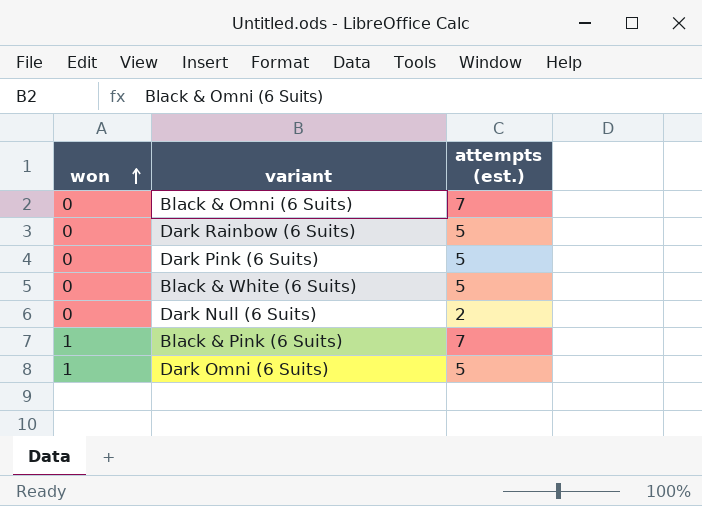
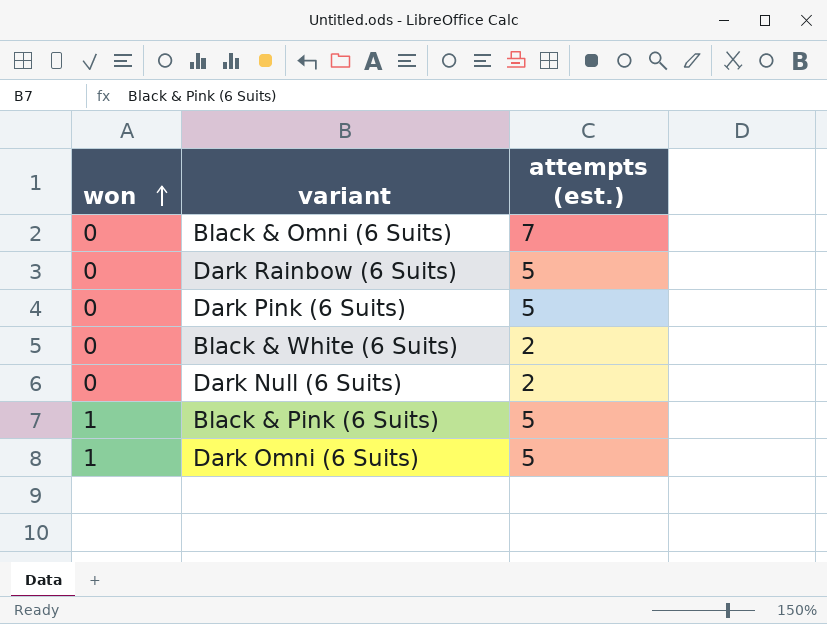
Black & White (6 Suits) | attempts (est.): 5 -> 2
Black & Pink (6 Suits) | attempts (est.): 7 -> 5

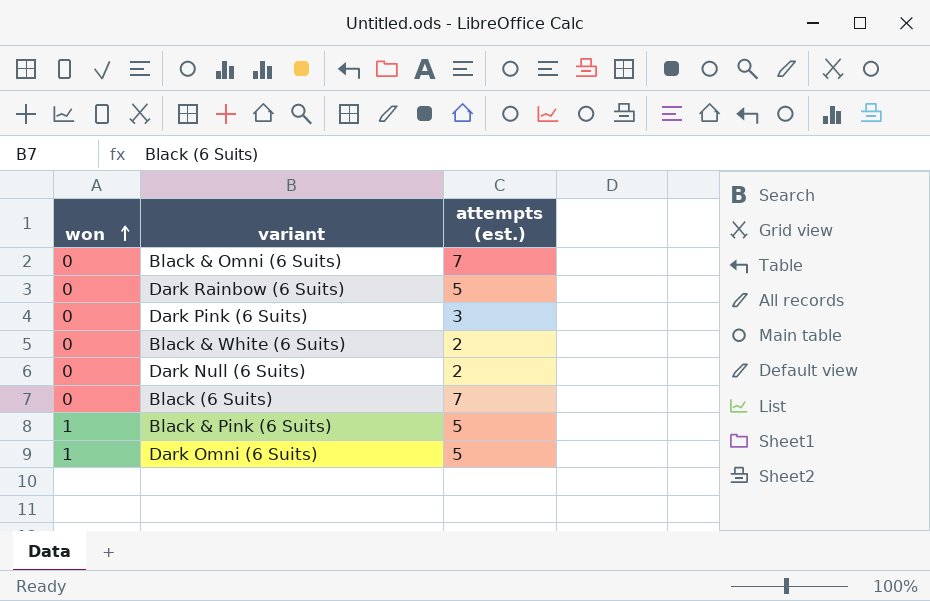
Dark Pink (6 Suits) | attempts (est.): 5 -> 3
row Black (6 Suits): none -> 0 | 7

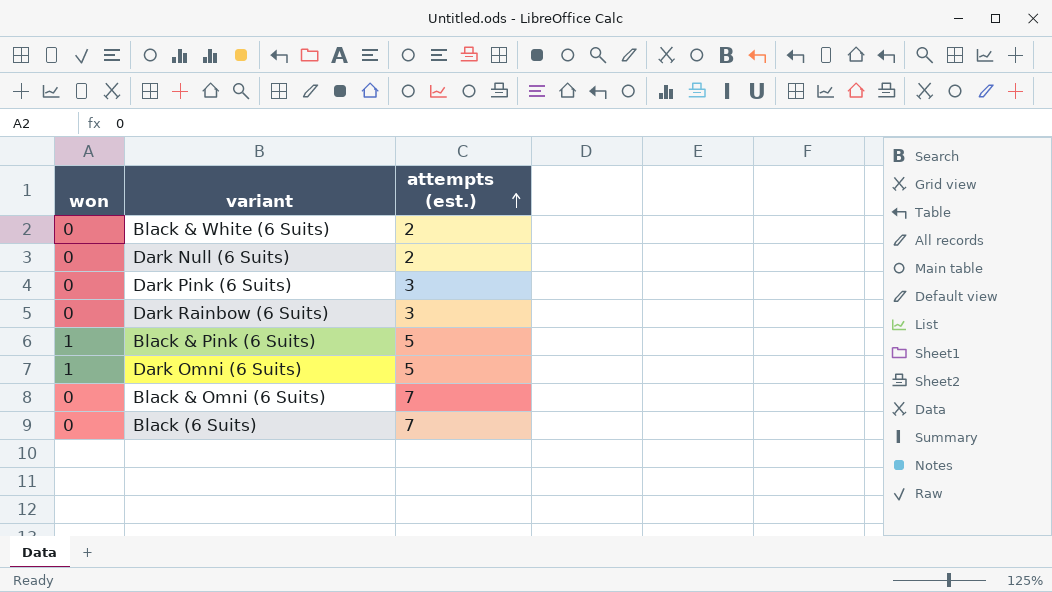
row order: won ascending -> attempts (est.) ascending
Dark Rainbow (6 Suits) | attempts (est.): 5 -> 3

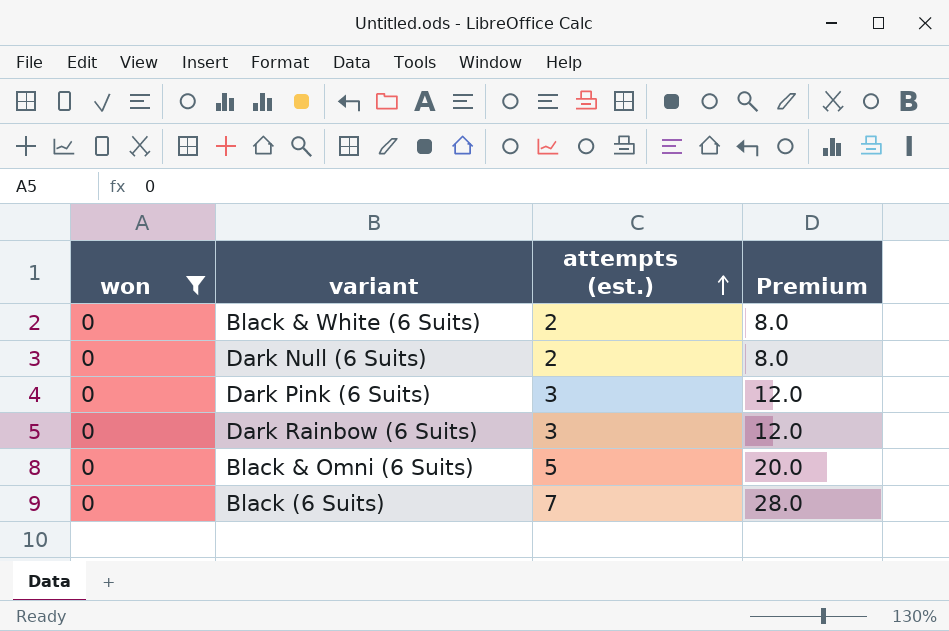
filter: none -> won = 0
column Premium | formula: none -> [attempts (est.)] * 4
Black & Omni (6 Suits) | attempts (est.): 7 -> 5

